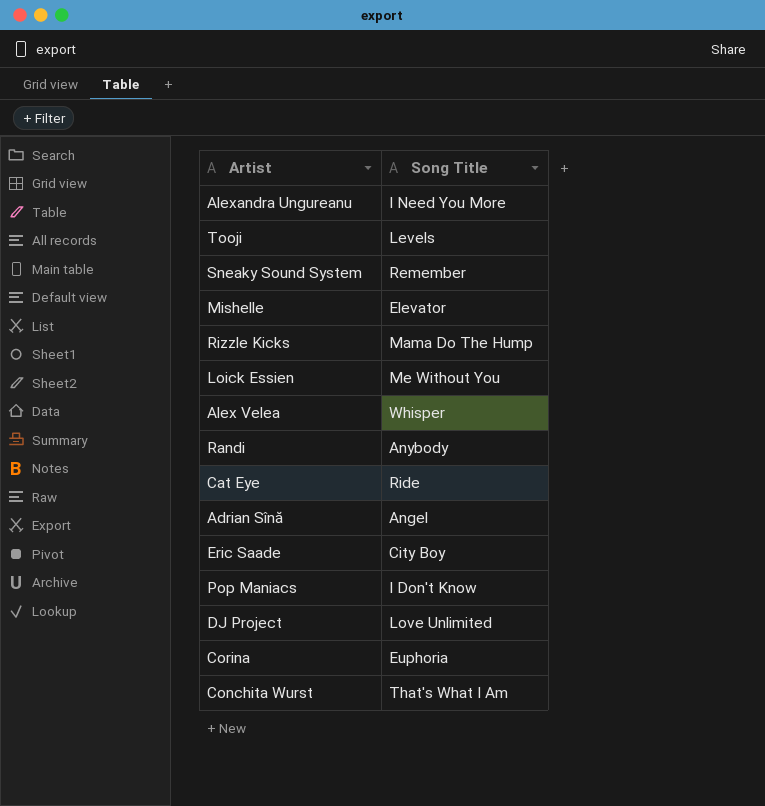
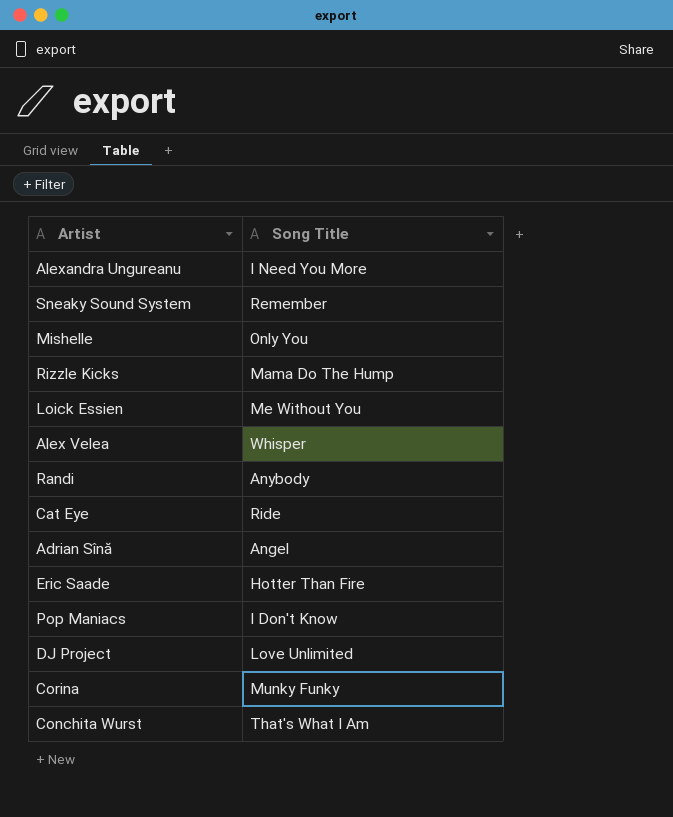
row Tooji: Levels -> none
Mishelle | Song Title: Elevator -> Only You
Eric Saade | Song Title: City Boy -> Hotter Than Fire
Corina | Song Title: Euphoria -> Munky Funky

